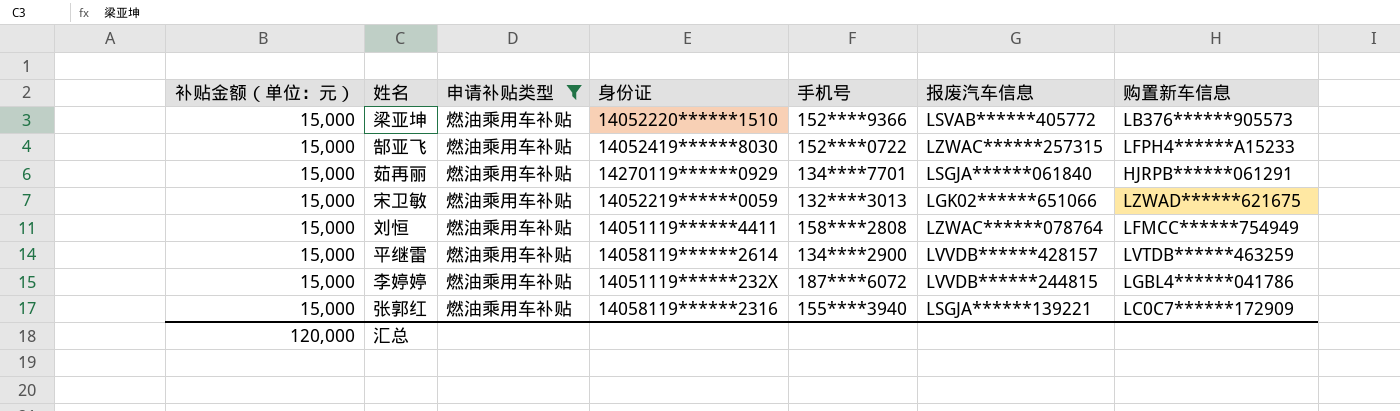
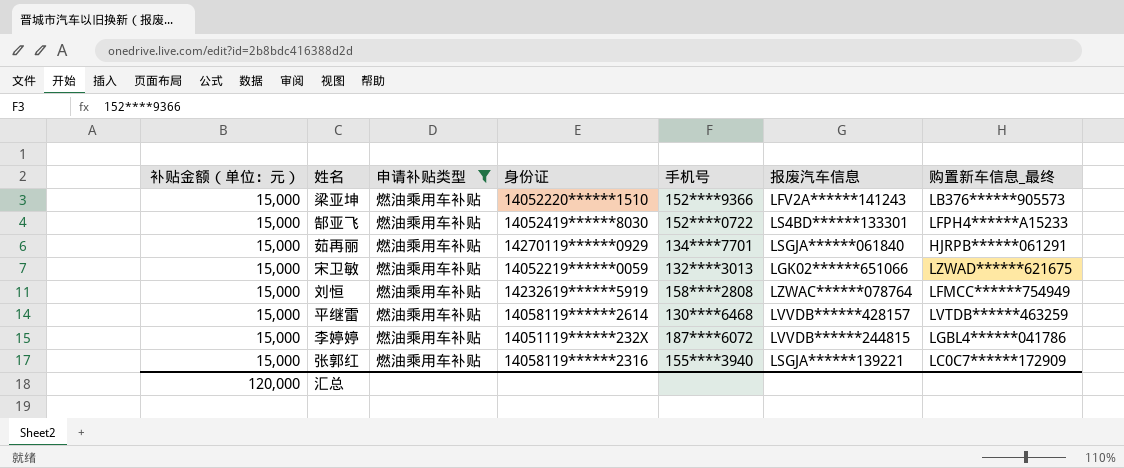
column name: 购置新车信息 -> 购置新车信息_最终
梁亚坤 | 报废汽车信息: LSVAB******405772 -> LFV2A******141243
郜亚飞 | 报废汽车信息: LZWAC******257315 -> LS4BD******133301
刘恒 | 身份证: 14051119******4411 -> 14232619******5919
平继雷 | 手机号: 134****2900 -> 130****6468

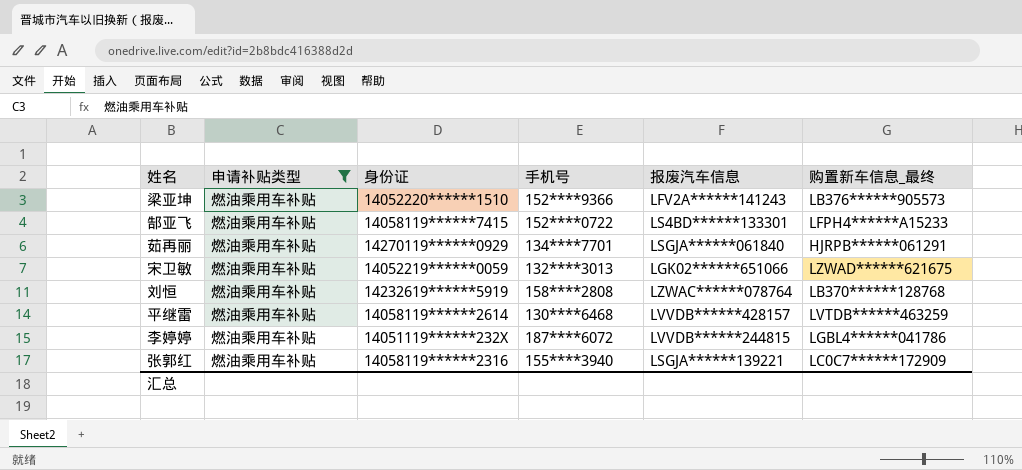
column 补贴金额（单位：元） | position: 1 -> none
郜亚飞 | 身份证: 14052419******8030 -> 14058119******7415
刘恒 | 购置新车信息_最终: LFMCC******754949 -> LB370******128768

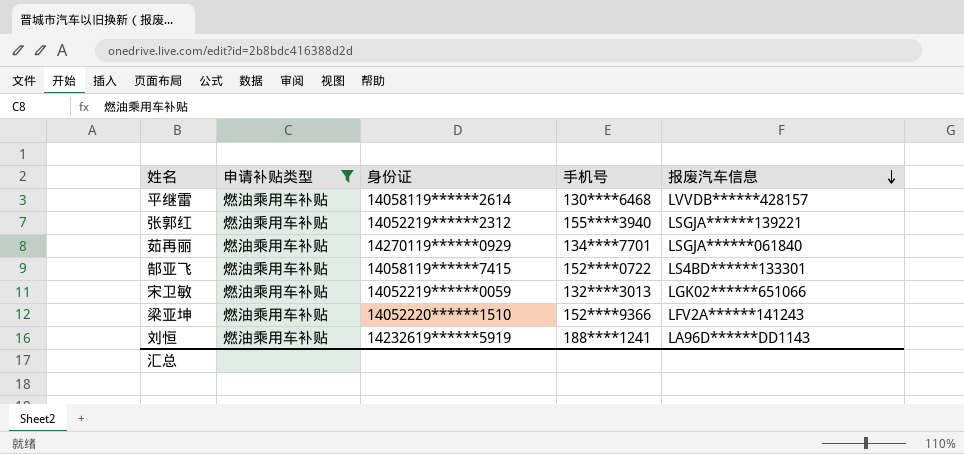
row order: none -> 报废汽车信息 descending
column 购置新车信息_最终 | position: 6 -> none
row 李婷婷: 燃油乘用车补贴 | 14051119******232X | 187****6072 | LVVDB******244815 | LGBL4******041786 -> none
张郭红 | 身份证: 14058119******2316 -> 14052219******2312
刘恒 | 手机号: 158****2808 -> 188****1241
刘恒 | 报废汽车信息: LZWAC******078764 -> LA96D******DD1143

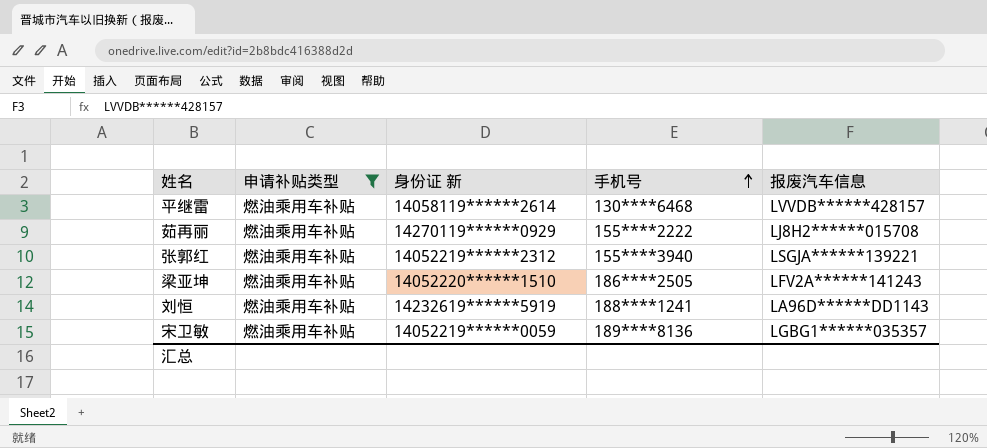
row order: 报废汽车信息 descending -> 手机号 ascending
column name: 身份证 -> 身份证 新
row 郜亚飞: 燃油乘用车补贴 | 14058119******7415 | 152****0722 | LS4BD******133301 -> none
茹再丽 | 手机号: 134****7701 -> 155****2222
茹再丽 | 报废汽车信息: LSGJA******061840 -> LJ8H2******015708
梁亚坤 | 手机号: 152****9366 -> 186****2505
宋卫敏 | 手机号: 132****3013 -> 189****8136
宋卫敏 | 报废汽车信息: LGK02******651066 -> LGBG1******035357

